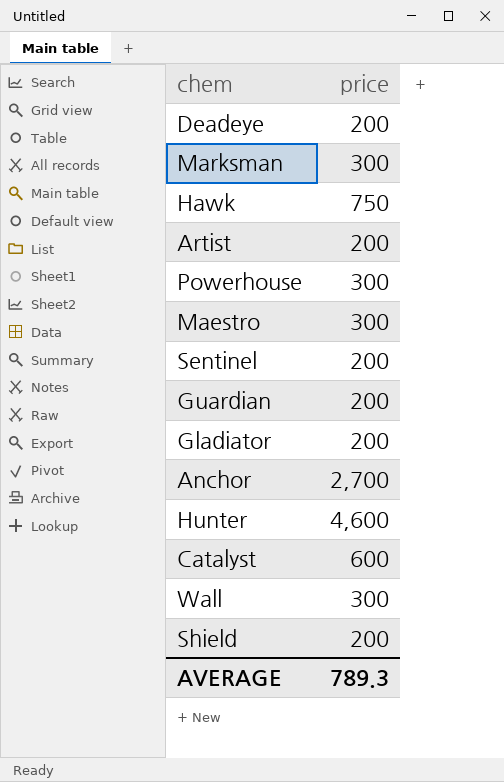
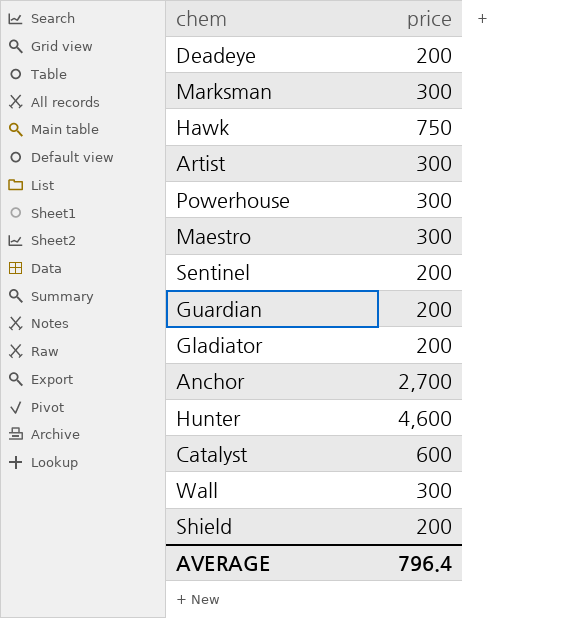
Artist | price: 200 -> 300
AVERAGE | price: 789.3 -> 796.4

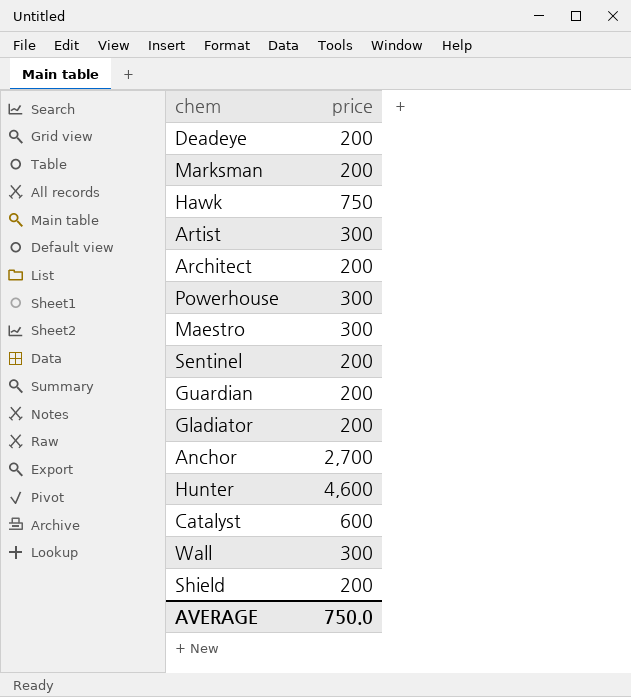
Marksman | price: 300 -> 200
row Architect: none -> 200
AVERAGE | price: 796.4 -> 750.0

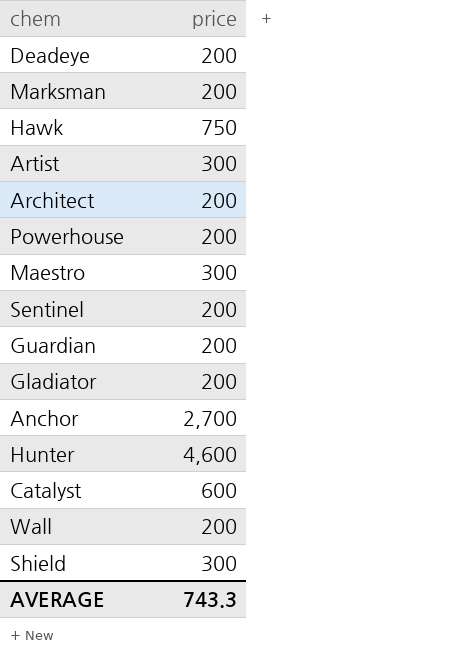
Powerhouse | price: 300 -> 200
Wall | price: 300 -> 200
Shield | price: 200 -> 300
AVERAGE | price: 750.0 -> 743.3

